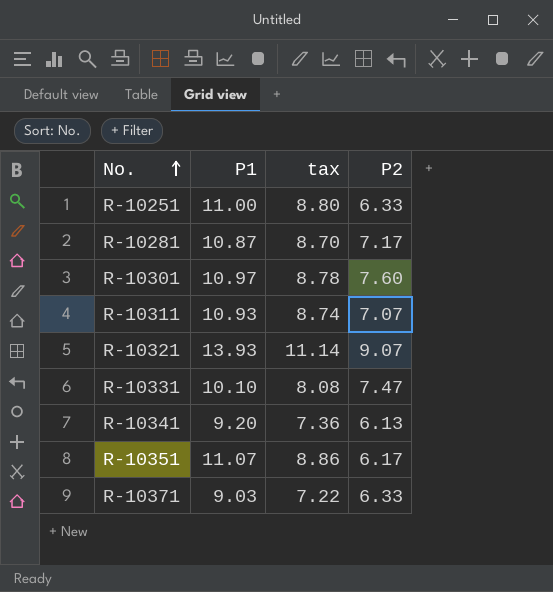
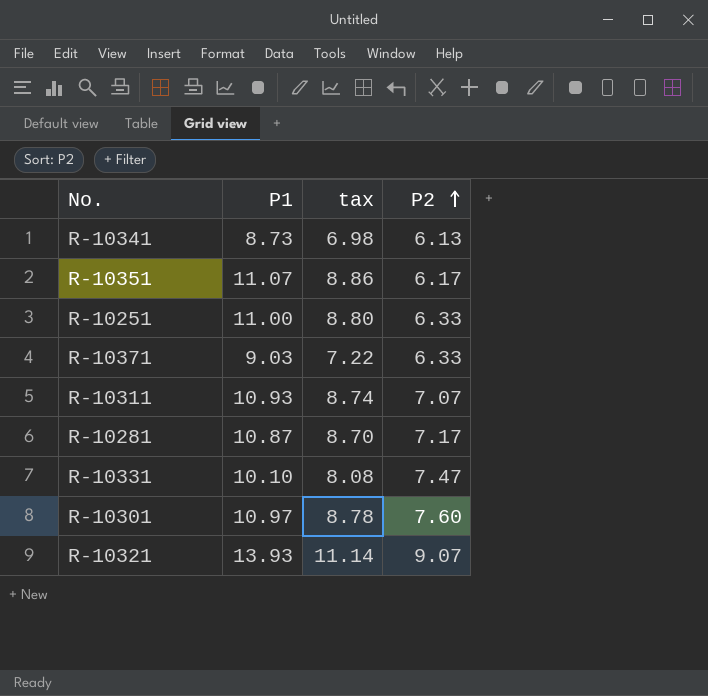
row order: No. ascending -> P2 ascending
R-10341 | P1: 9.20 -> 8.73
R-10341 | tax: 7.36 -> 6.98

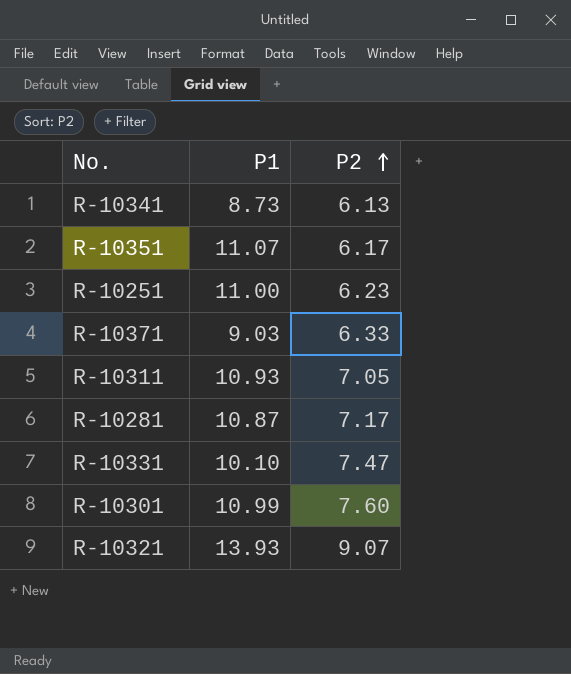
column tax | formula: [P1] * 0.8 -> none
R-10251 | P2: 6.33 -> 6.23
R-10311 | P2: 7.07 -> 7.05
R-10301 | P1: 10.97 -> 10.99

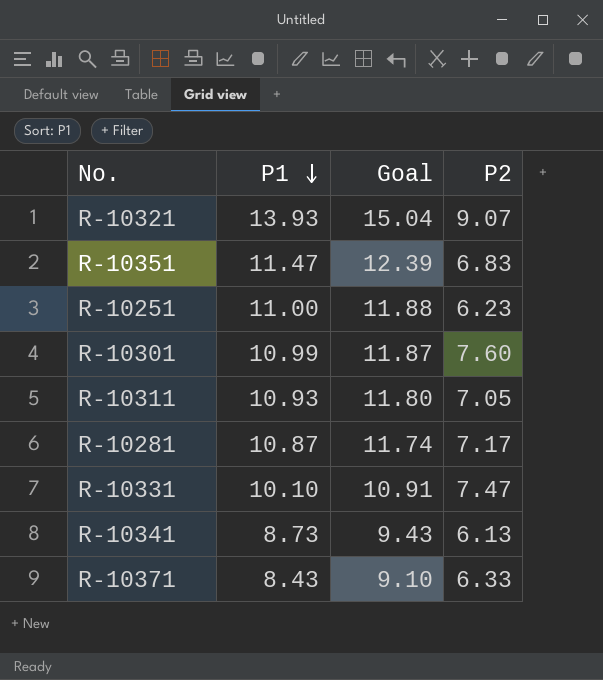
row order: P2 ascending -> P1 descending
column Goal | formula: none -> [P1] * 1.08
R-10351 | P1: 11.07 -> 11.47
R-10351 | P2: 6.17 -> 6.83
R-10371 | P1: 9.03 -> 8.43

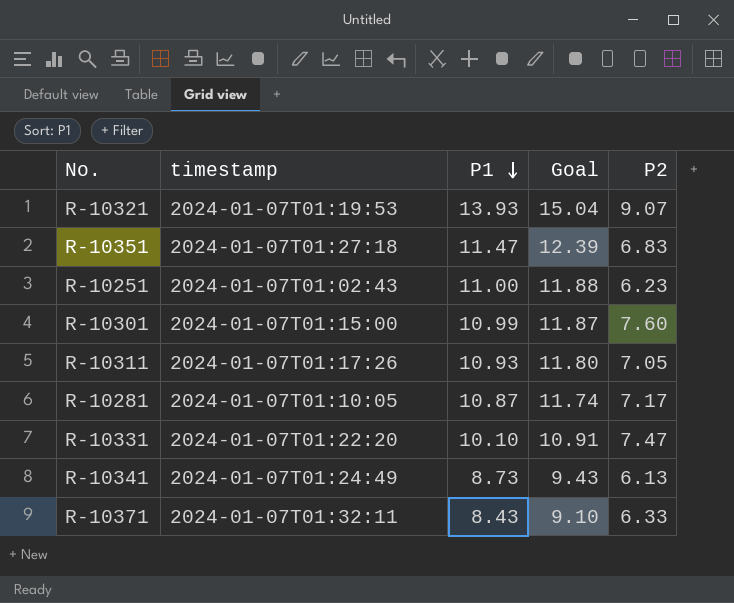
column timestamp | position: none -> 2

